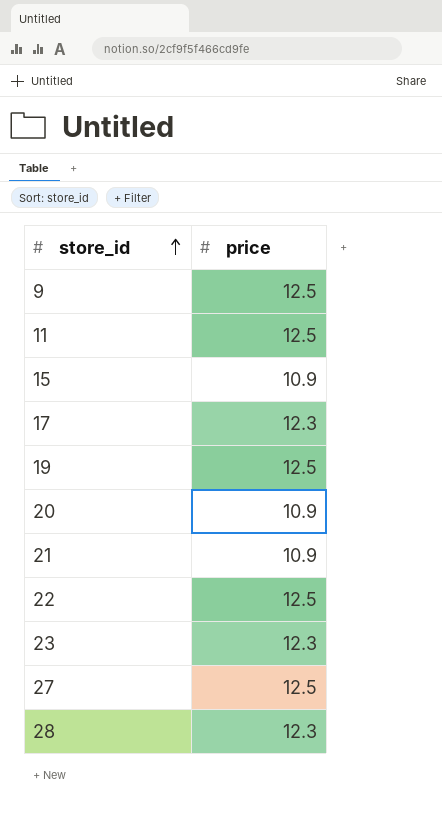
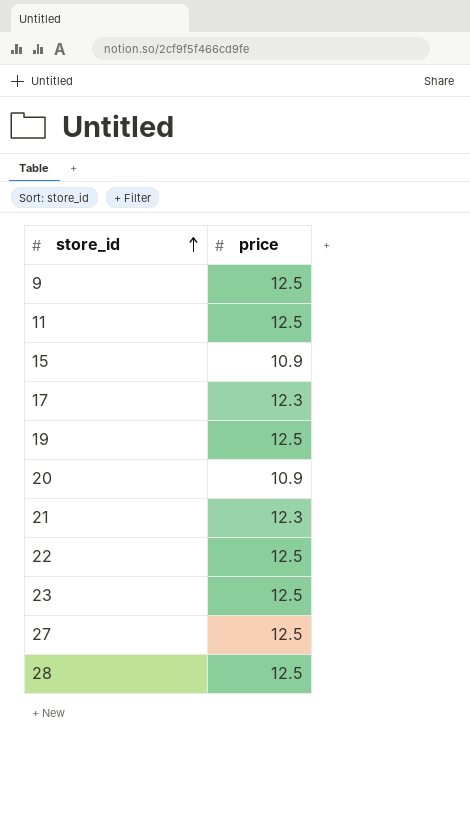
21 | price: 10.9 -> 12.3
23 | price: 12.3 -> 12.5
28 | price: 12.3 -> 12.5

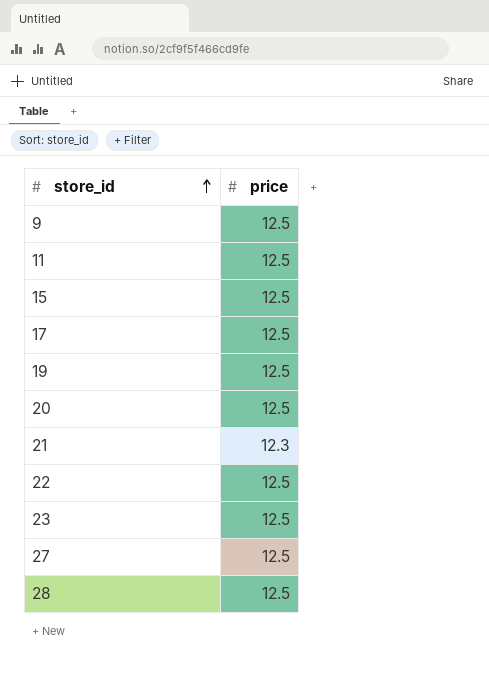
15 | price: 10.9 -> 12.5
17 | price: 12.3 -> 12.5
20 | price: 10.9 -> 12.5

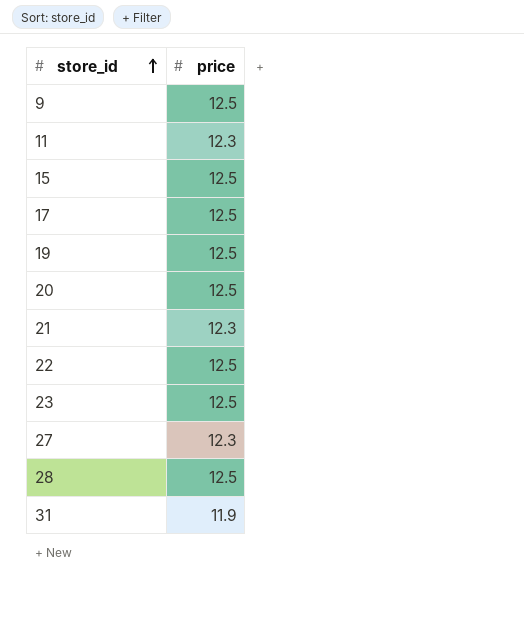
11 | price: 12.5 -> 12.3
27 | price: 12.5 -> 12.3
row 31: none -> 11.9

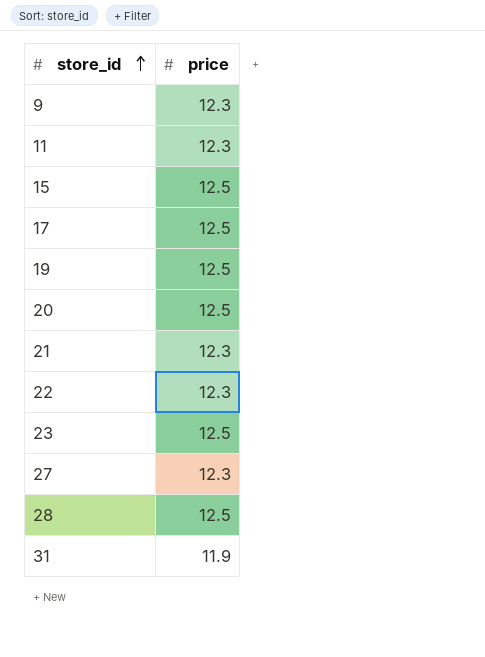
9 | price: 12.5 -> 12.3
22 | price: 12.5 -> 12.3

